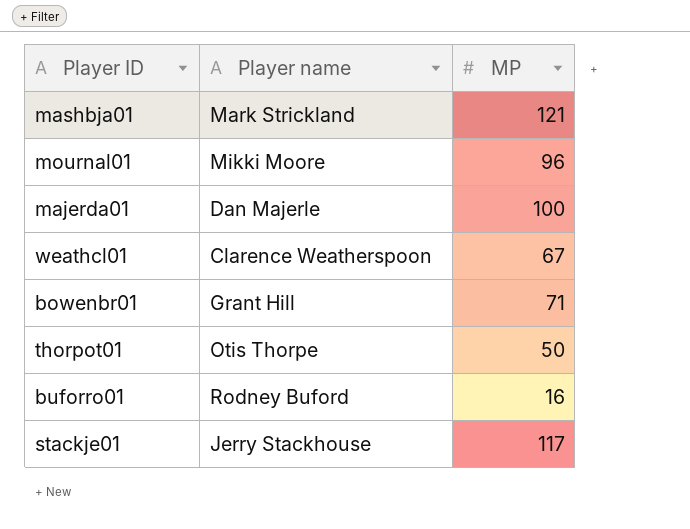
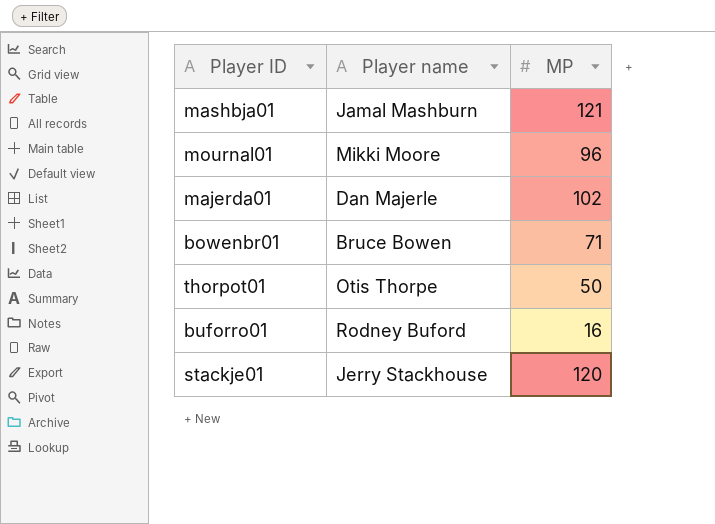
row weathcl01: Clarence Weatherspoon | 67 -> none
mashbja01 | Player name: Mark Strickland -> Jamal Mashburn
majerda01 | MP: 100 -> 102
bowenbr01 | Player name: Grant Hill -> Bruce Bowen
stackje01 | MP: 117 -> 120

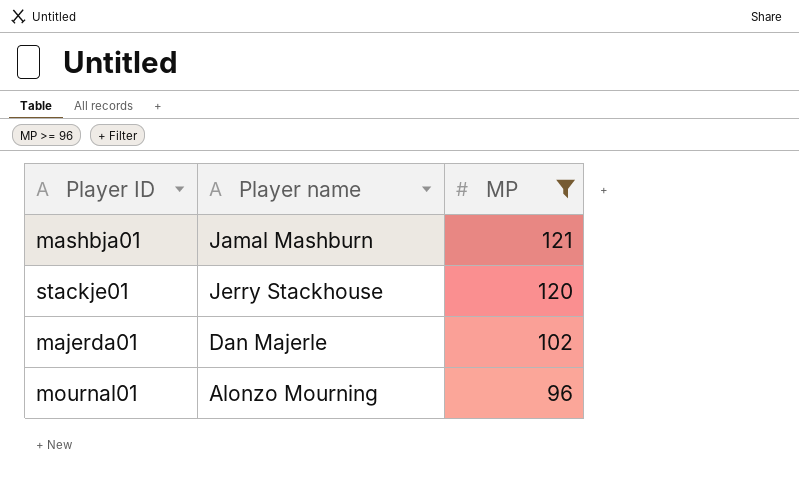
filter: none -> MP >= 96
row order: none -> MP descending
mournal01 | Player name: Mikki Moore -> Alonzo Mourning

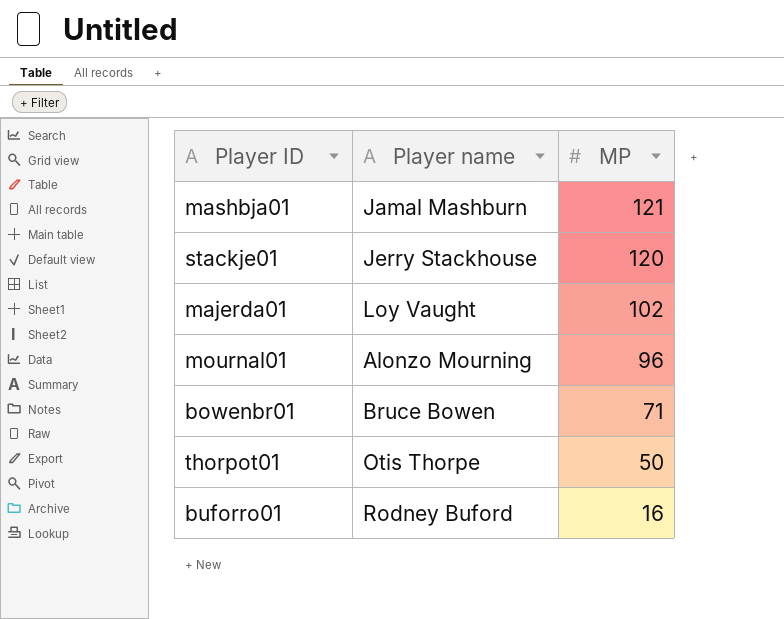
filter: MP >= 96 -> none
majerda01 | Player name: Dan Majerle -> Loy Vaught

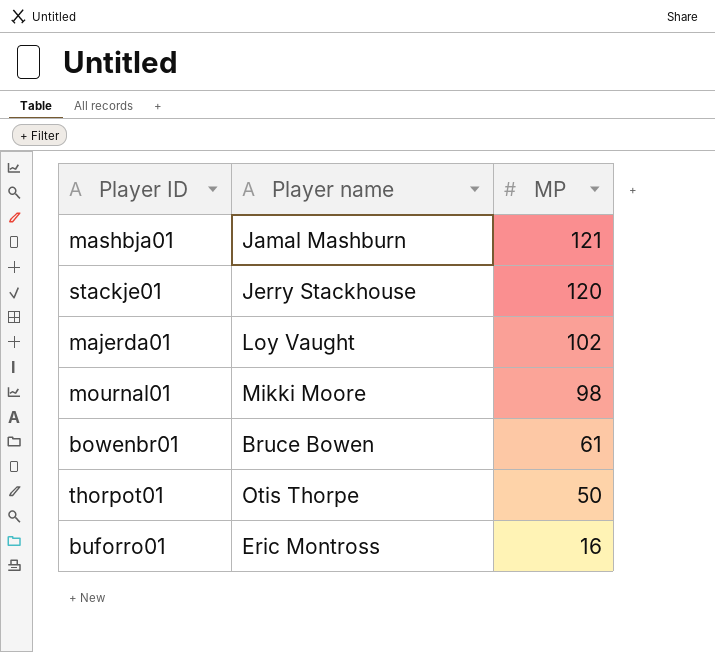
mournal01 | Player name: Alonzo Mourning -> Mikki Moore
mournal01 | MP: 96 -> 98
bowenbr01 | MP: 71 -> 61
buforro01 | Player name: Rodney Buford -> Eric Montross

